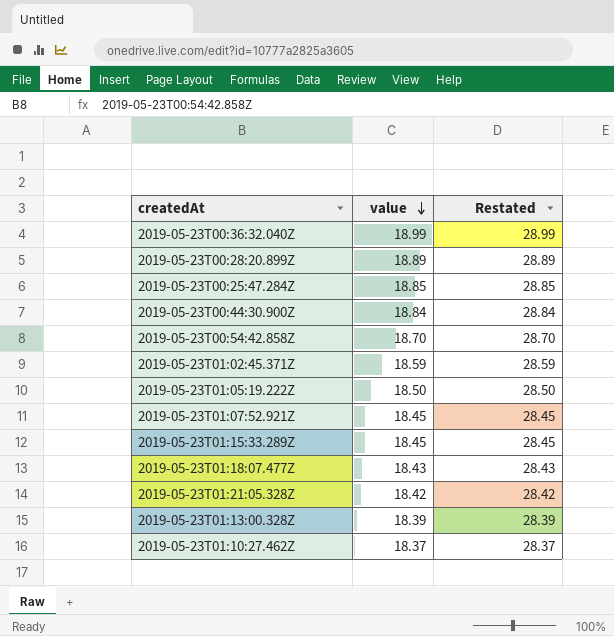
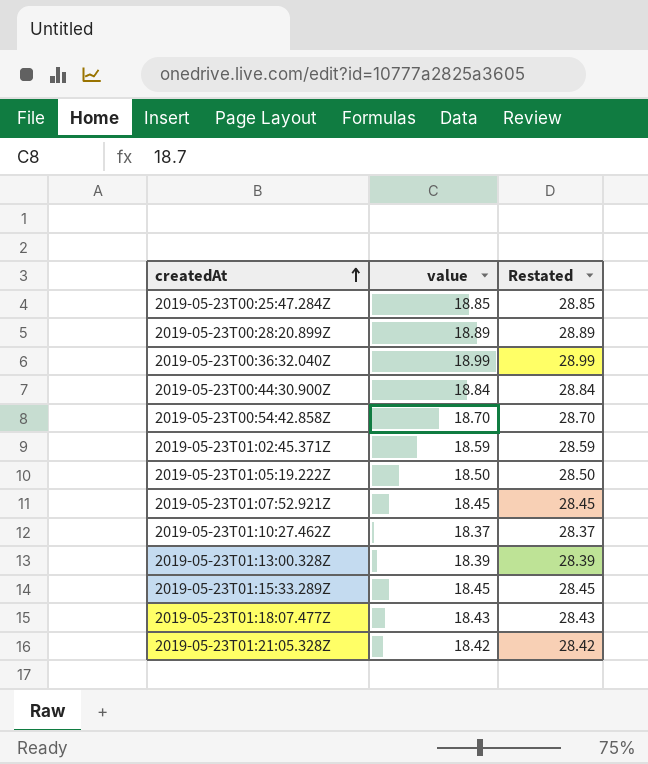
row order: value descending -> createdAt ascending

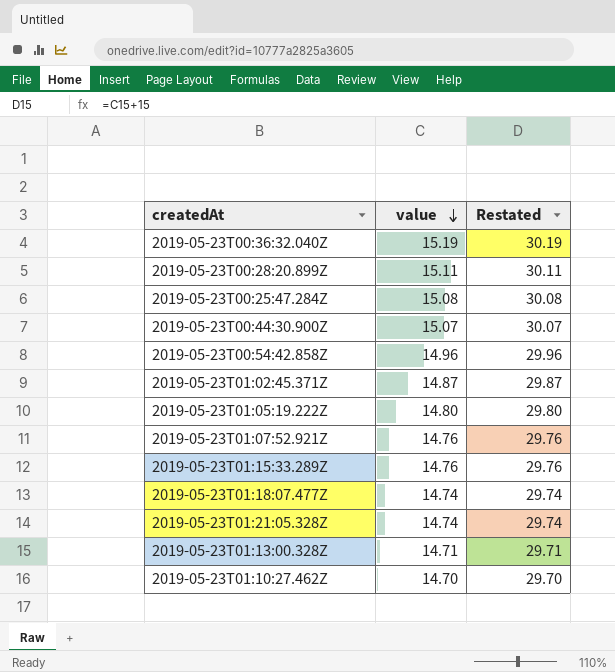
row order: createdAt ascending -> value descending
column Restated | formula: [value] + 10 -> [value] + 15
2019-05-23T00:36:32.040Z | value: 18.99 -> 15.19
2019-05-23T00:28:20.899Z | value: 18.89 -> 15.11
2019-05-23T00:25:47.284Z | value: 18.85 -> 15.08
2019-05-23T00:44:30.900Z | value: 18.84 -> 15.07
2019-05-23T00:54:42.858Z | value: 18.70 -> 14.96
2019-05-23T01:02:45.371Z | value: 18.59 -> 14.87
2019-05-23T01:05:19.222Z | value: 18.50 -> 14.80
2019-05-23T01:07:52.921Z | value: 18.45 -> 14.76
2019-05-23T01:15:33.289Z | value: 18.45 -> 14.76
2019-05-23T01:18:07.477Z | value: 18.43 -> 14.74
2019-05-23T01:21:05.328Z | value: 18.42 -> 14.74
2019-05-23T01:13:00.328Z | value: 18.39 -> 14.71
2019-05-23T01:10:27.462Z | value: 18.37 -> 14.70

